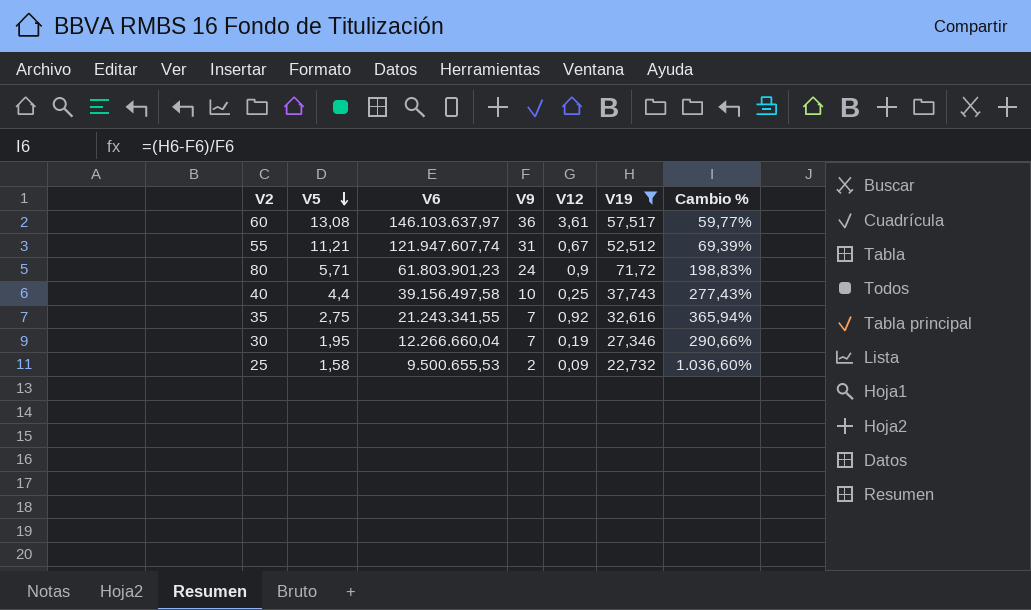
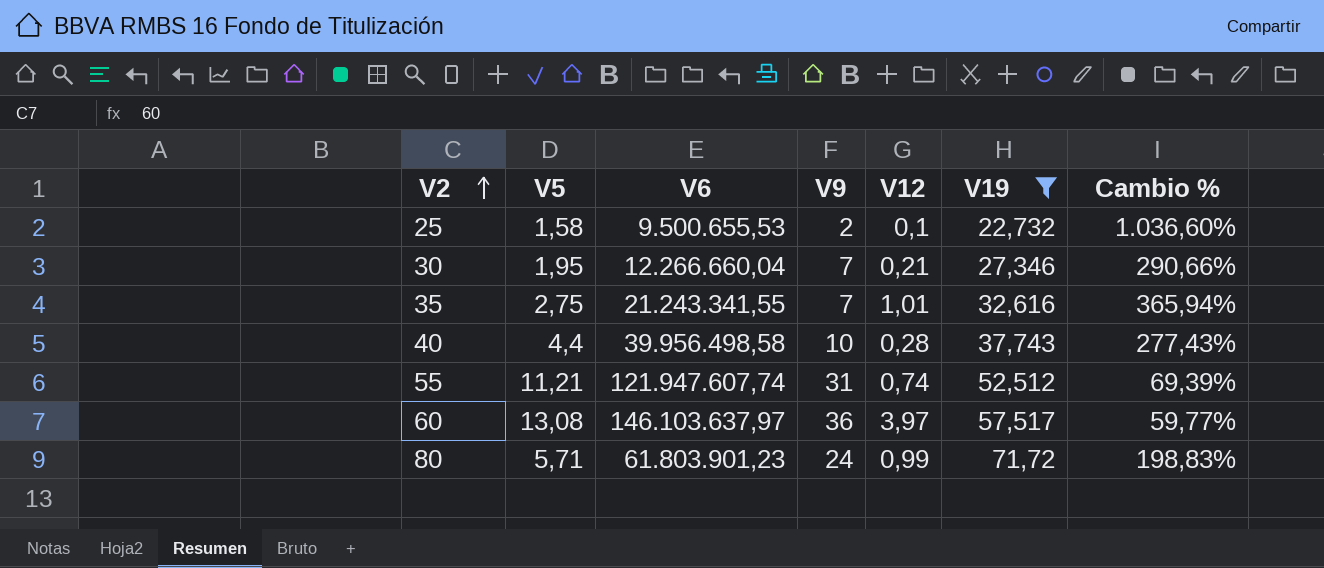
row order: V5 descending -> V2 ascending
25 | V12: 0,09 -> 0,1
30 | V12: 0,19 -> 0,21
35 | V12: 0,92 -> 1,01
40 | V6: 39.156.497,58 -> 39.956.498,58
40 | V12: 0,25 -> 0,28
55 | V12: 0,67 -> 0,74
60 | V12: 3,61 -> 3,97
80 | V12: 0,9 -> 0,99

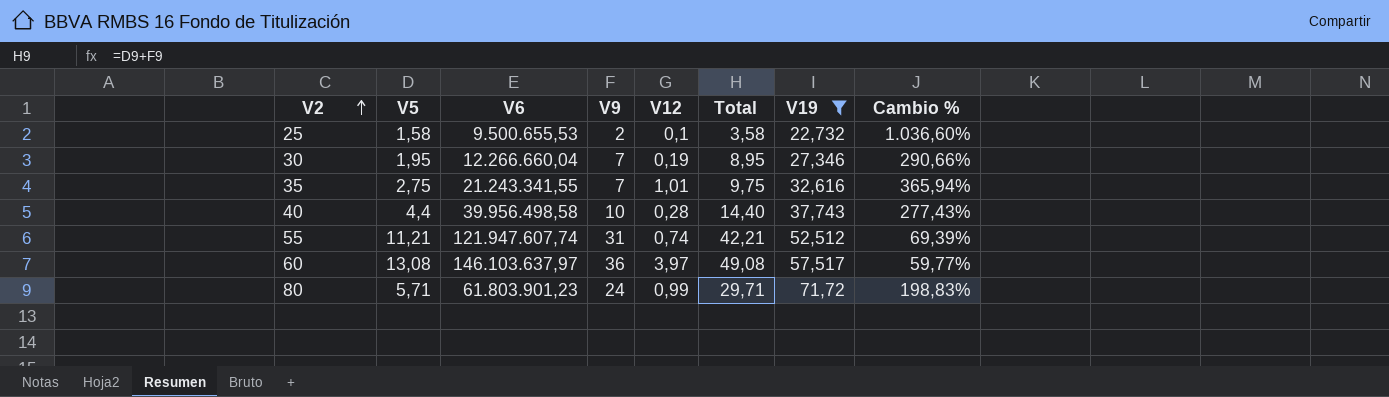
column Total | formula: none -> [V5] + [V9]
30 | V12: 0,21 -> 0,19

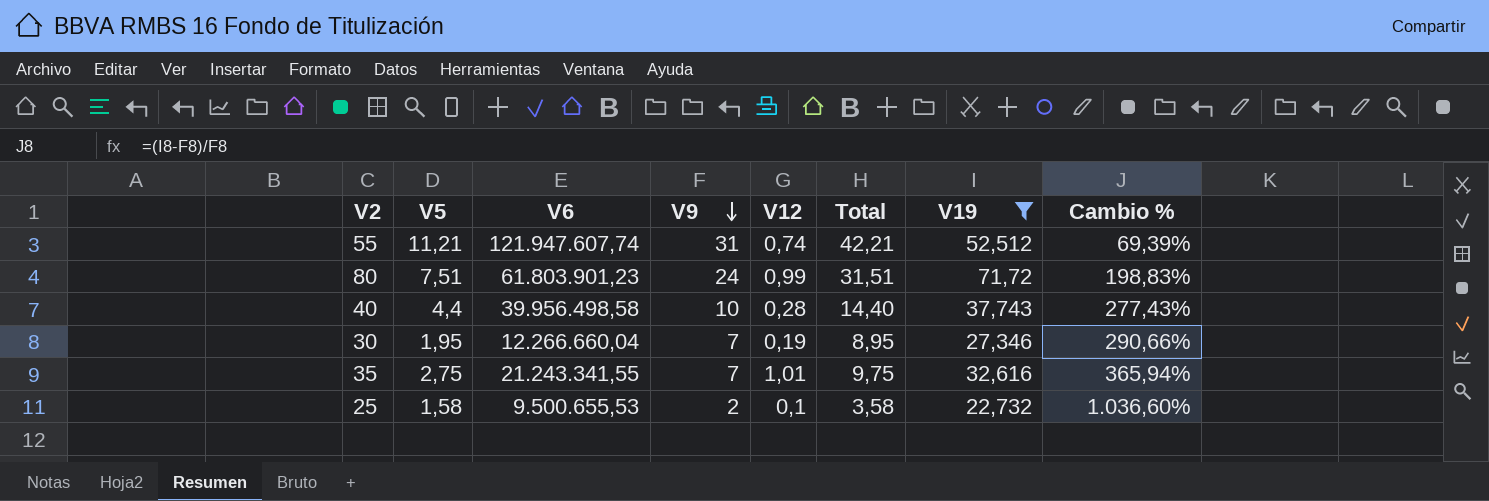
row order: V2 ascending -> V9 descending
row 60: 13,08 | 146.103.637,97 | 36 | 3,97 | 49,08 | 57,517 | 59,77% -> none
80 | V5: 5,71 -> 7,51
80 | Total: 29,71 -> 31,51

